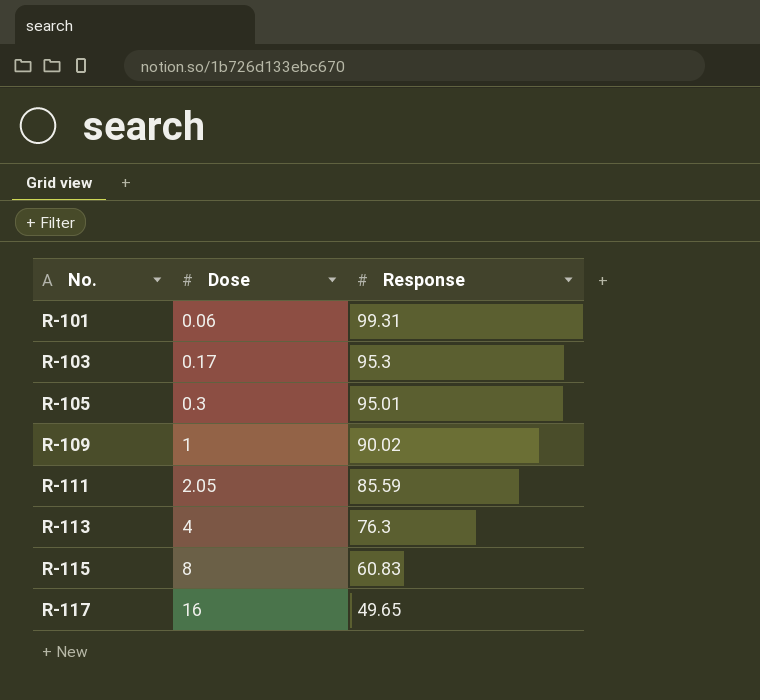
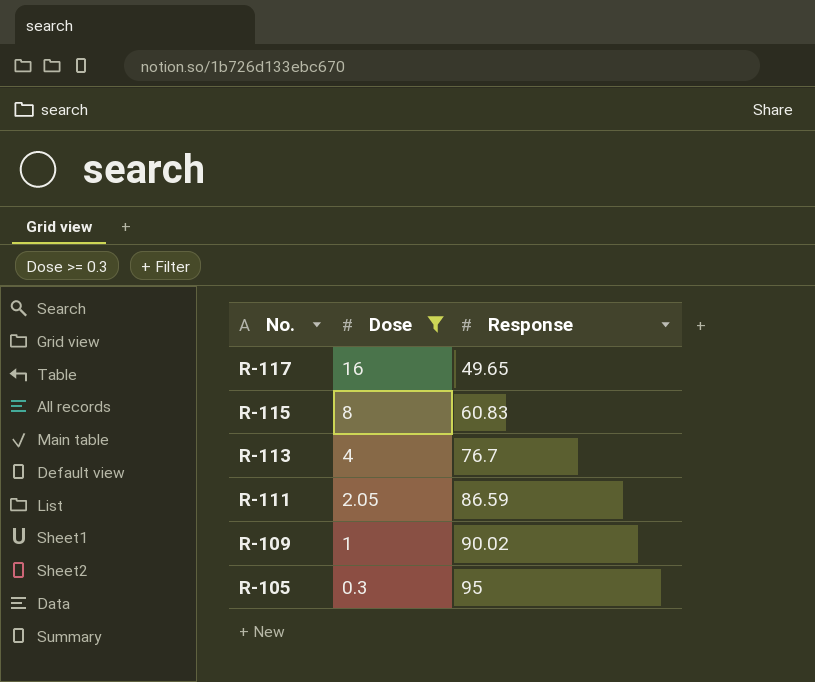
filter: none -> Dose >= 0.3
row order: No. ascending -> No. descending
R-113 | Response: 76.3 -> 76.7
R-111 | Response: 85.59 -> 86.59
R-105 | Response: 95.01 -> 95

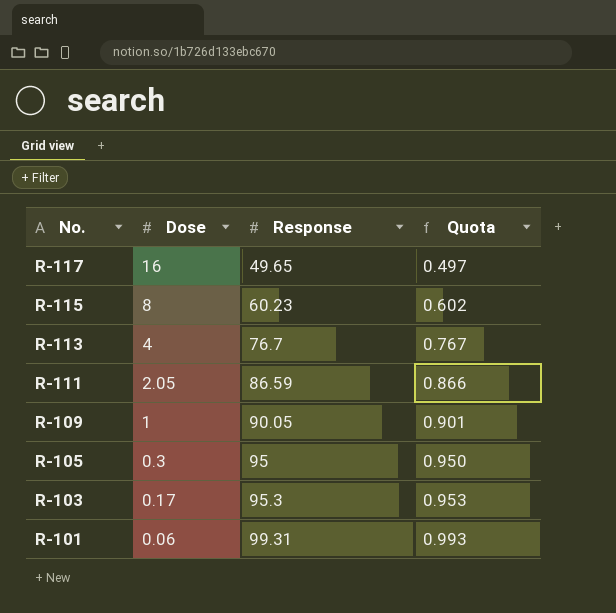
filter: Dose >= 0.3 -> none
column Quota | formula: none -> [Response] * 0.01
R-115 | Response: 60.83 -> 60.23
R-109 | Response: 90.02 -> 90.05

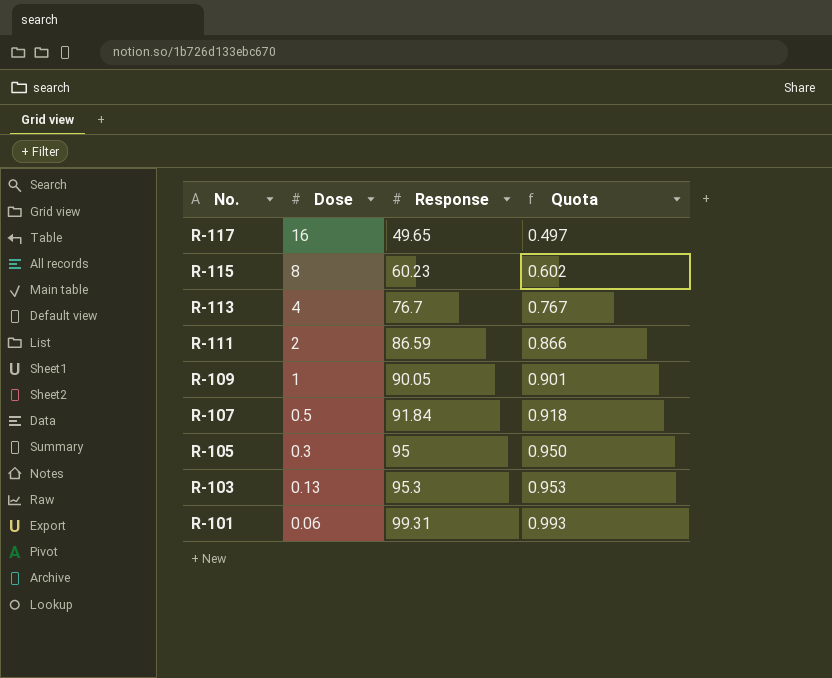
R-111 | Dose: 2.05 -> 2
row R-107: none -> 0.5 | 91.84 | 0.918
R-103 | Dose: 0.17 -> 0.13

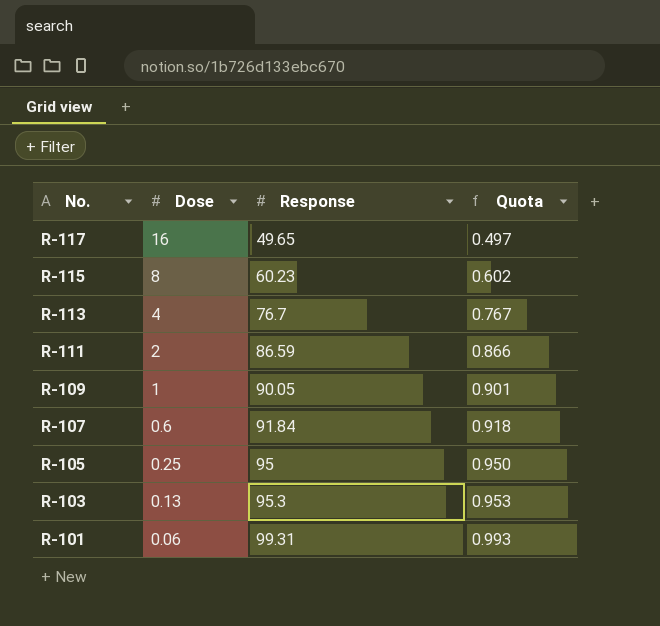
R-107 | Dose: 0.5 -> 0.6
R-105 | Dose: 0.3 -> 0.25

